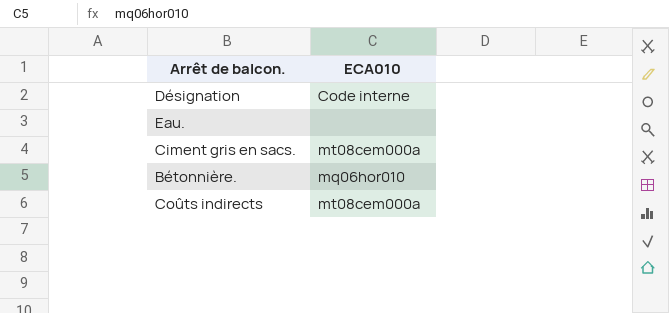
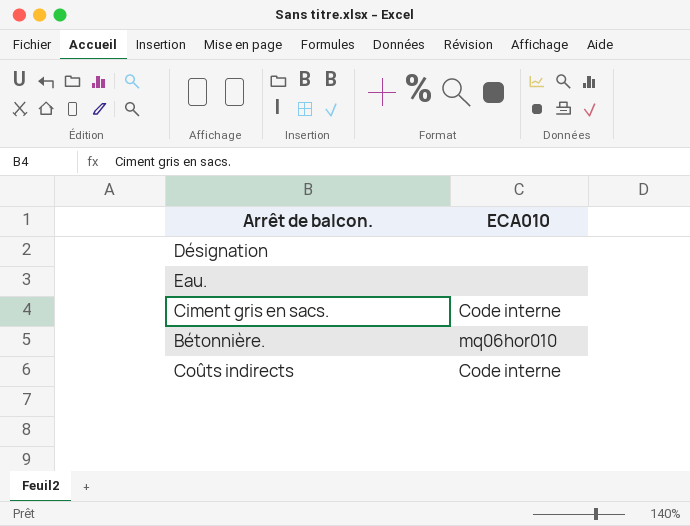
Désignation | ECA010: Code interne -> none
Ciment gris en sacs. | ECA010: mt08cem000a -> Code interne
Coûts indirects | ECA010: mt08cem000a -> Code interne

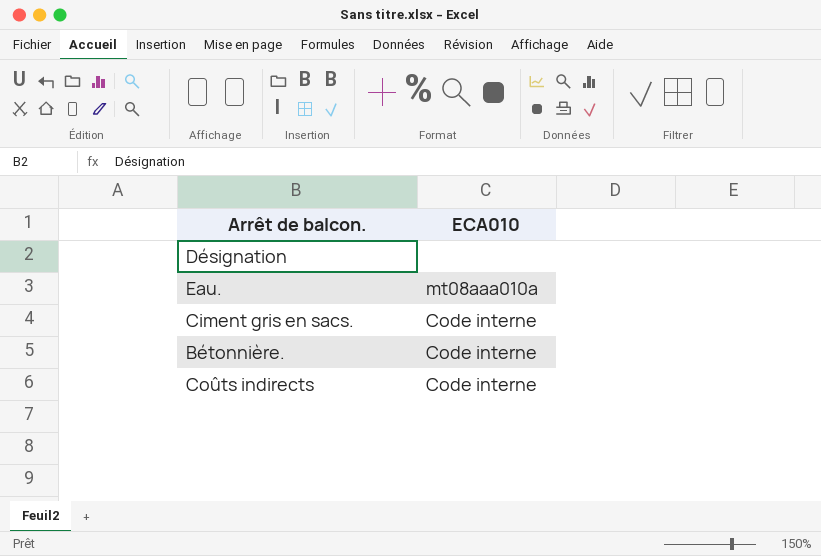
Eau. | ECA010: none -> mt08aaa010a
Bétonnière. | ECA010: mq06hor010 -> Code interne

